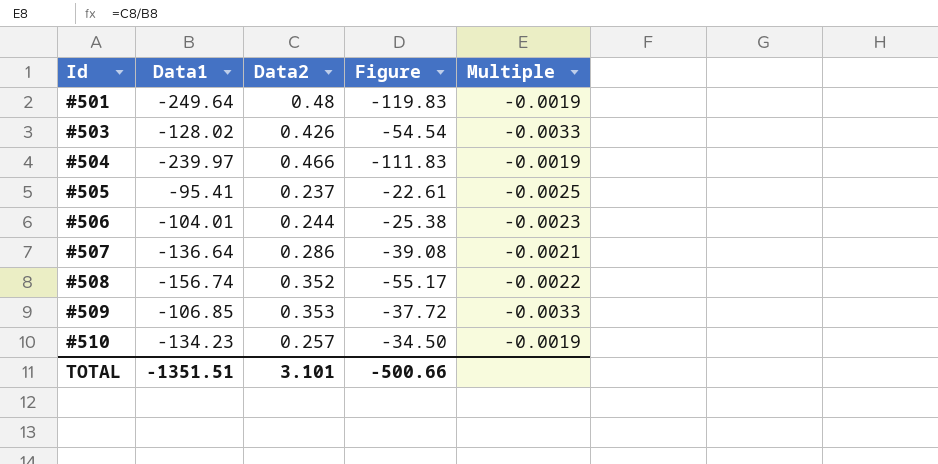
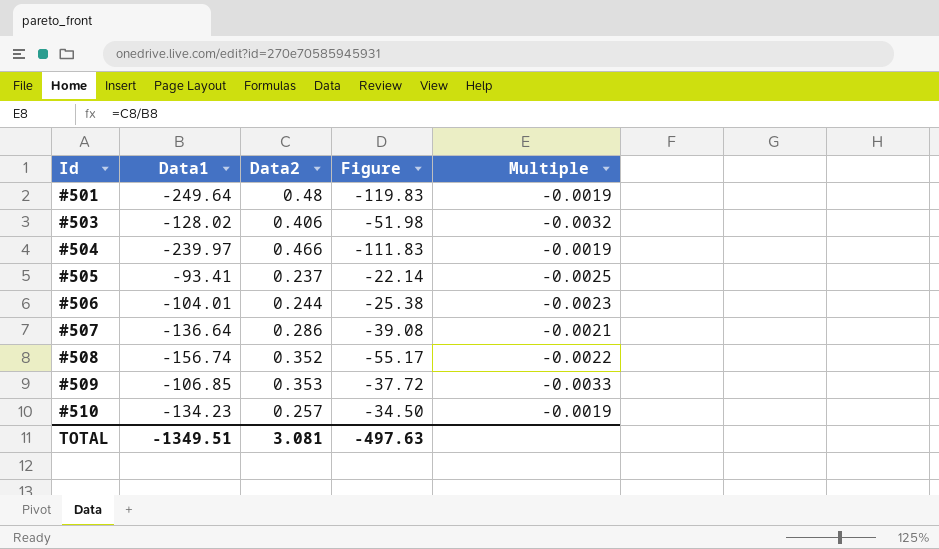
#503 | Data2: 0.426 -> 0.406
#503 | Figure: -54.54 -> -51.98
#503 | Multiple: -0.0033 -> -0.0032
#505 | Data1: -95.41 -> -93.41
#505 | Figure: -22.61 -> -22.14
TOTAL | Data1: -1351.51 -> -1349.51
TOTAL | Data2: 3.101 -> 3.081
TOTAL | Figure: -500.66 -> -497.63

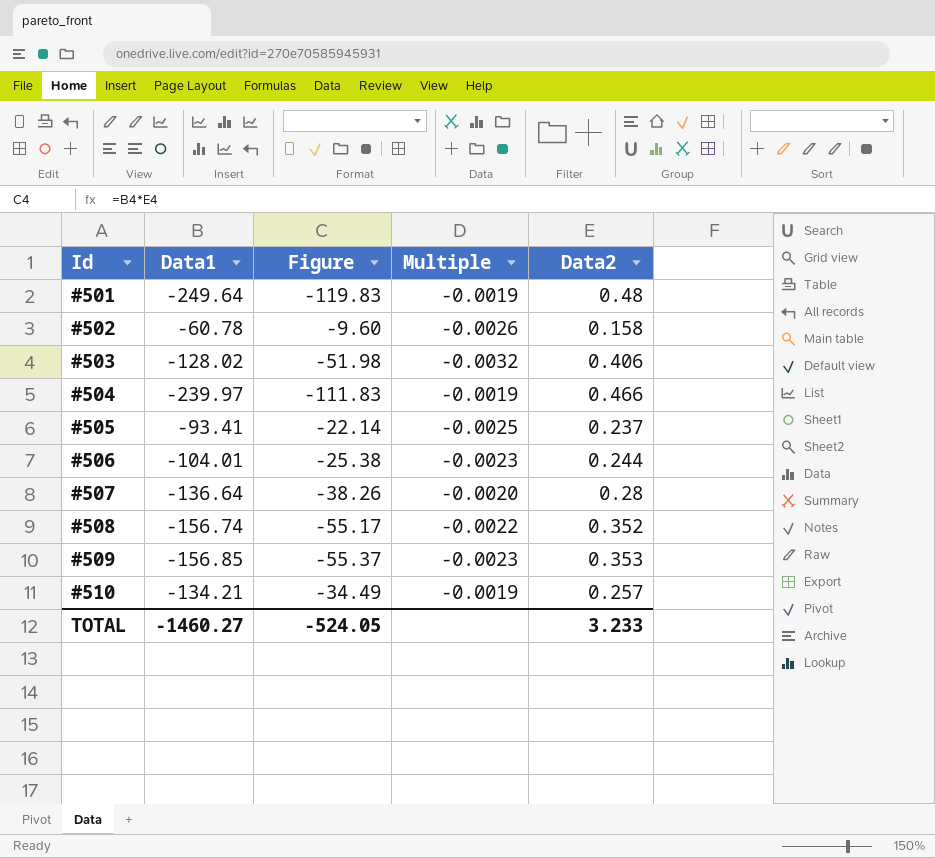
column Data2 | position: 3 -> 5
row #502: none -> -60.78 | -9.60 | -0.0026 | 0.158
#507 | Figure: -39.08 -> -38.26
#507 | Multiple: -0.0021 -> -0.0020
#507 | Data2: 0.286 -> 0.28
#509 | Data1: -106.85 -> -156.85
#509 | Figure: -37.72 -> -55.37
#509 | Multiple: -0.0033 -> -0.0023
#510 | Data1: -134.23 -> -134.21
#510 | Figure: -34.50 -> -34.49
TOTAL | Data1: -1349.51 -> -1460.27
TOTAL | Figure: -497.63 -> -524.05
TOTAL | Data2: 3.081 -> 3.233

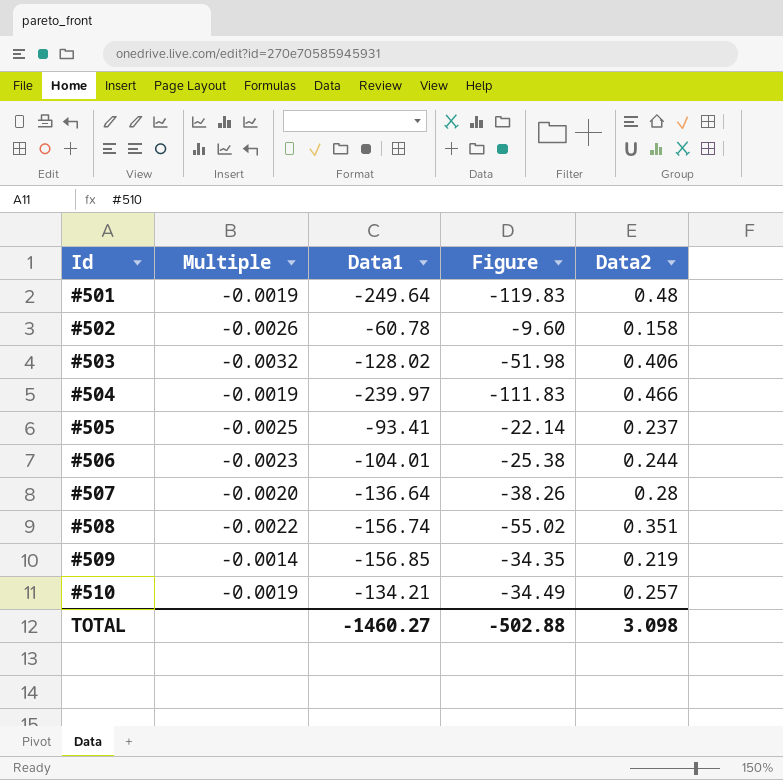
column Multiple | position: 4 -> 2
#508 | Figure: -55.17 -> -55.02
#508 | Data2: 0.352 -> 0.351
#509 | Multiple: -0.0023 -> -0.0014
#509 | Figure: -55.37 -> -34.35
#509 | Data2: 0.353 -> 0.219
TOTAL | Figure: -524.05 -> -502.88
TOTAL | Data2: 3.233 -> 3.098

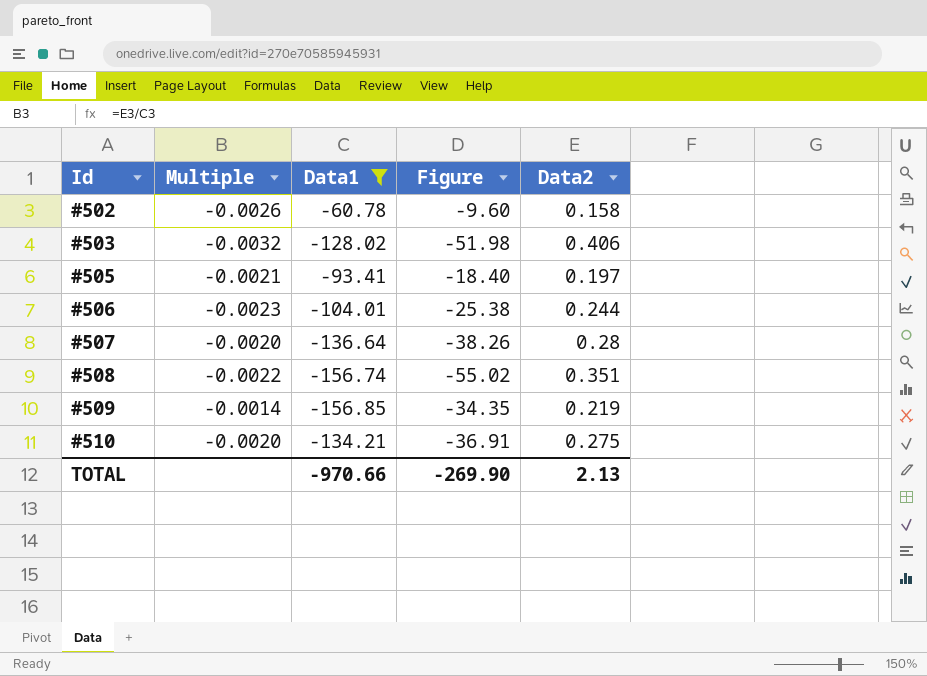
filter: none -> Data1 >= -156.85
#505 | Multiple: -0.0025 -> -0.0021
#505 | Figure: -22.14 -> -18.40
#505 | Data2: 0.237 -> 0.197
#510 | Multiple: -0.0019 -> -0.0020
#510 | Figure: -34.49 -> -36.91
#510 | Data2: 0.257 -> 0.275
TOTAL | Data1: -1460.27 -> -970.66
TOTAL | Figure: -502.88 -> -269.90
TOTAL | Data2: 3.098 -> 2.13

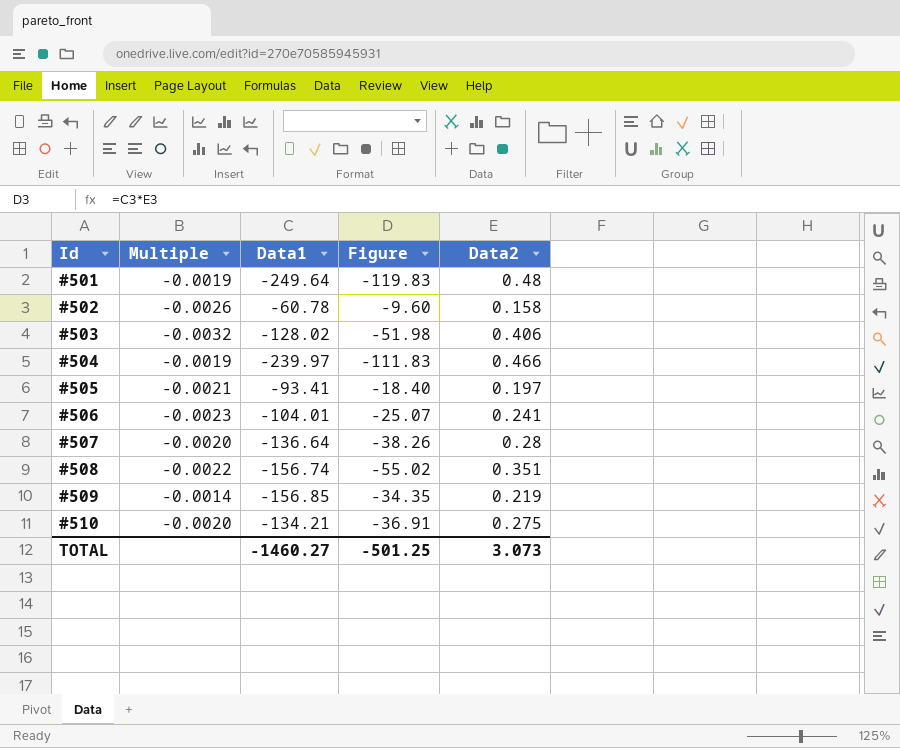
filter: Data1 >= -156.85 -> none
#506 | Figure: -25.38 -> -25.07
#506 | Data2: 0.244 -> 0.241
TOTAL | Data1: -970.66 -> -1460.27
TOTAL | Figure: -269.90 -> -501.25
TOTAL | Data2: 2.13 -> 3.073

